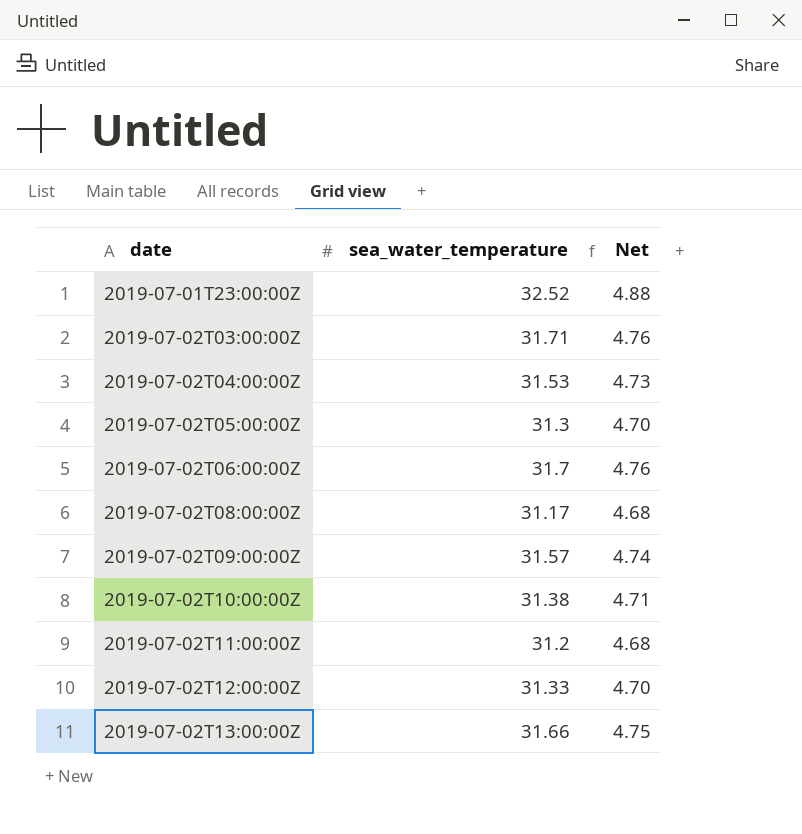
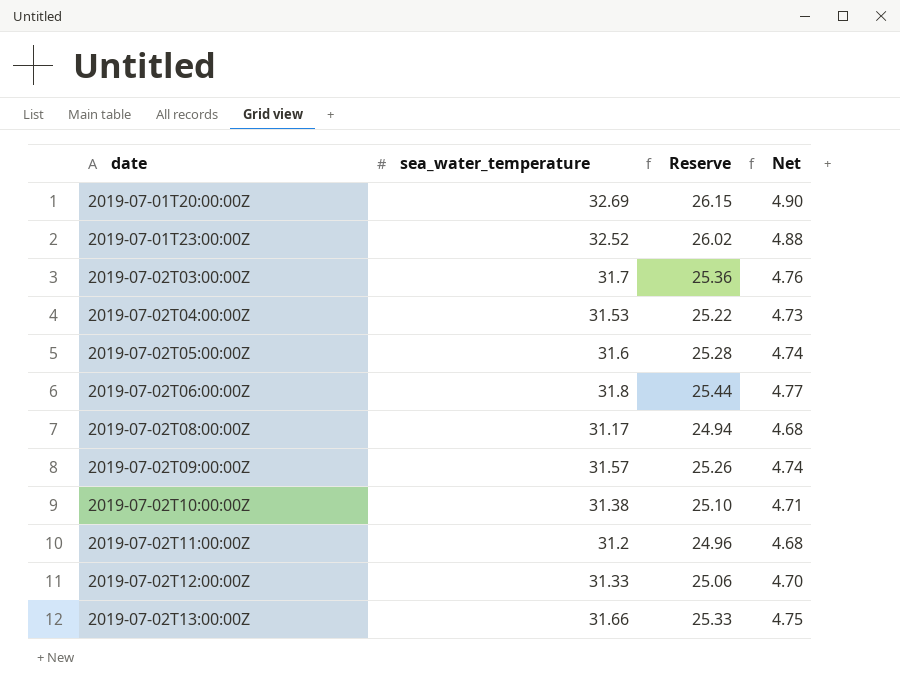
column Reserve | formula: none -> [sea_water_temperature] * 0.8
row 2019-07-01T20:00:00Z: none -> 32.69 | 26.15 | 4.90
2019-07-02T03:00:00Z | sea_water_temperature: 31.71 -> 31.7
2019-07-02T05:00:00Z | sea_water_temperature: 31.3 -> 31.6
2019-07-02T05:00:00Z | Net: 4.70 -> 4.74
2019-07-02T06:00:00Z | sea_water_temperature: 31.7 -> 31.8
2019-07-02T06:00:00Z | Net: 4.76 -> 4.77

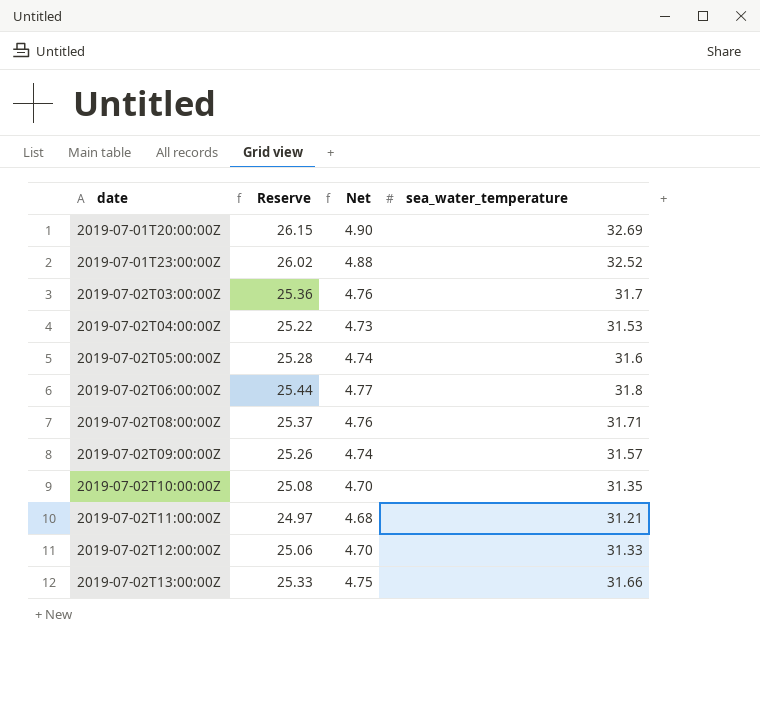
column sea_water_temperature | position: 2 -> 4
2019-07-02T08:00:00Z | Reserve: 24.94 -> 25.37
2019-07-02T08:00:00Z | Net: 4.68 -> 4.76
2019-07-02T08:00:00Z | sea_water_temperature: 31.17 -> 31.71
2019-07-02T10:00:00Z | Reserve: 25.10 -> 25.08
2019-07-02T10:00:00Z | Net: 4.71 -> 4.70
2019-07-02T10:00:00Z | sea_water_temperature: 31.38 -> 31.35
2019-07-02T11:00:00Z | Reserve: 24.96 -> 24.97
2019-07-02T11:00:00Z | sea_water_temperature: 31.2 -> 31.21

